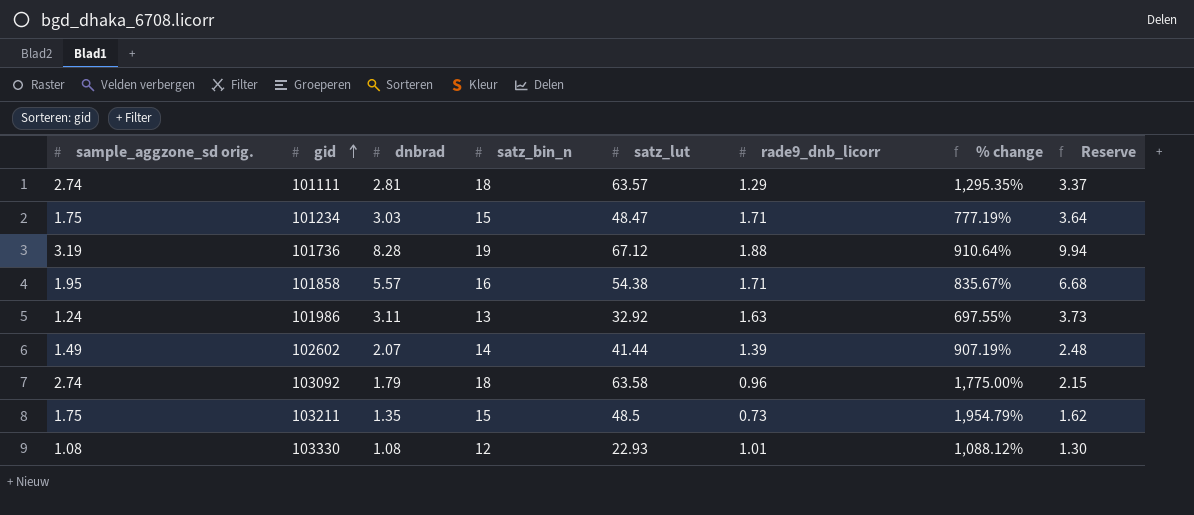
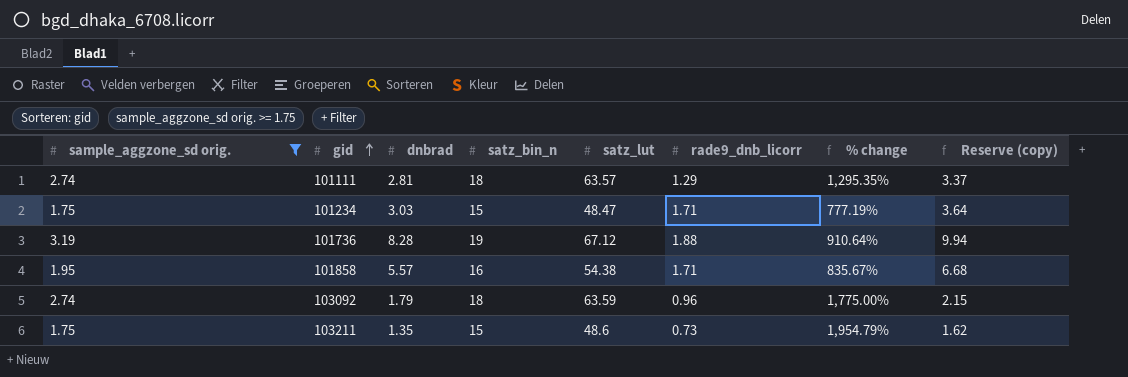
filter: none -> sample_aggzone_sd orig. >= 1.75
column name: Reserve -> Reserve (copy)
103092 | satz_lut: 63.58 -> 63.59
103211 | satz_lut: 48.5 -> 48.6

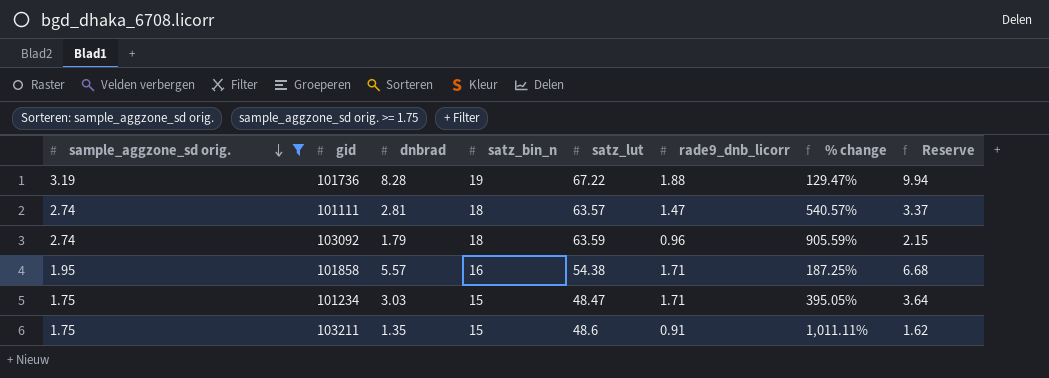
row order: gid ascending -> sample_aggzone_sd orig. descending
column % change | formula: ([satz_bin_n] - [rade9_dnb_licorr]) / [rade9_dnb_licorr] -> ([satz_bin_n] - [dnbrad]) / [dnbrad]
column name: Reserve (copy) -> Reserve
101736 | satz_lut: 67.12 -> 67.22
101111 | rade9_dnb_licorr: 1.29 -> 1.47
103211 | rade9_dnb_licorr: 0.73 -> 0.91

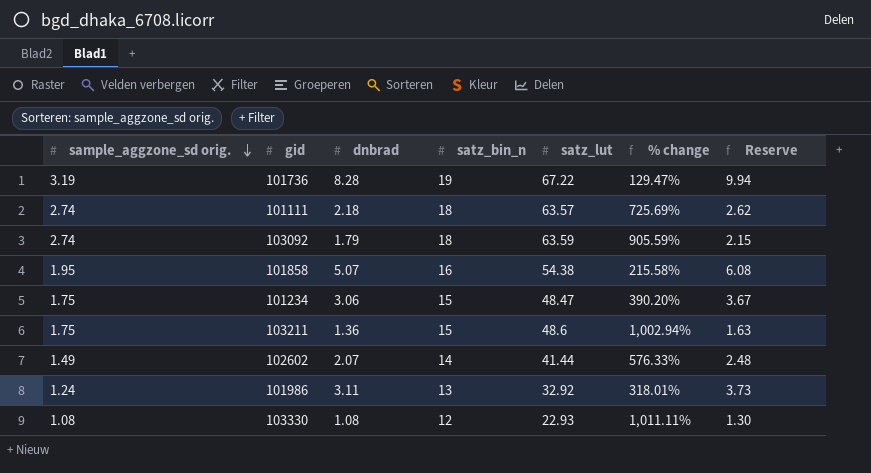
filter: sample_aggzone_sd orig. >= 1.75 -> none
column rade9_dnb_licorr | position: 6 -> none
101111 | dnbrad: 2.81 -> 2.18
101111 | % change: 540.57% -> 725.69%
101111 | Reserve: 3.37 -> 2.62
101858 | dnbrad: 5.57 -> 5.07
101858 | % change: 187.25% -> 215.58%
101858 | Reserve: 6.68 -> 6.08
101234 | dnbrad: 3.03 -> 3.06
101234 | % change: 395.05% -> 390.20%
101234 | Reserve: 3.64 -> 3.67
103211 | dnbrad: 1.35 -> 1.36
103211 | % change: 1,011.11% -> 1,002.94%
103211 | Reserve: 1.62 -> 1.63

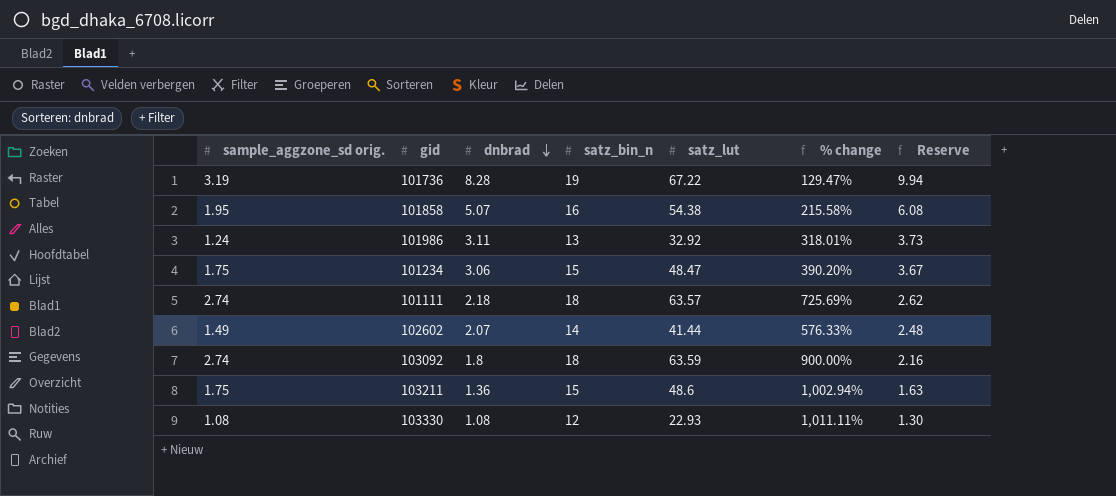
row order: sample_aggzone_sd orig. descending -> dnbrad descending
103092 | dnbrad: 1.79 -> 1.8
103092 | % change: 905.59% -> 900.00%
103092 | Reserve: 2.15 -> 2.16

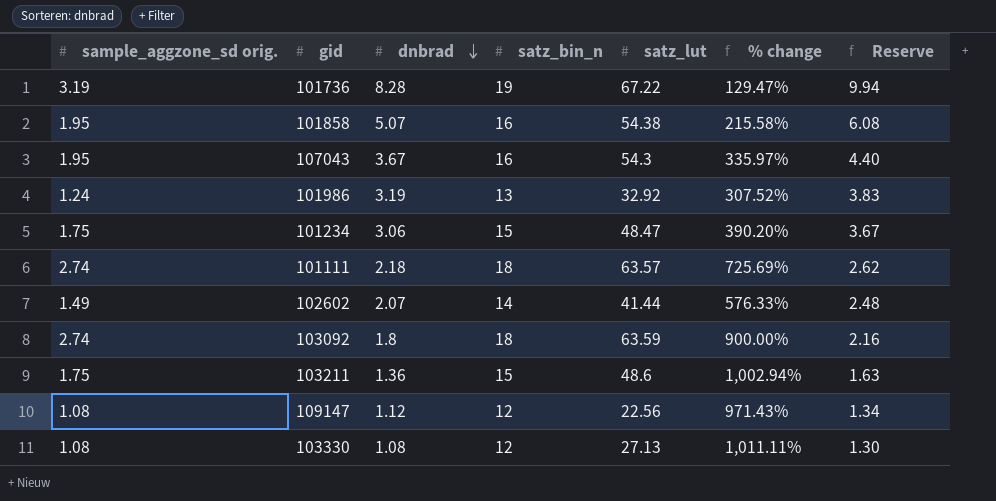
row 107043: none -> 1.95 | 3.67 | 16 | 54.3 | 335.97% | 4.40
101986 | dnbrad: 3.11 -> 3.19
101986 | % change: 318.01% -> 307.52%
101986 | Reserve: 3.73 -> 3.83
row 109147: none -> 1.08 | 1.12 | 12 | 22.56 | 971.43% | 1.34
103330 | satz_lut: 22.93 -> 27.13

